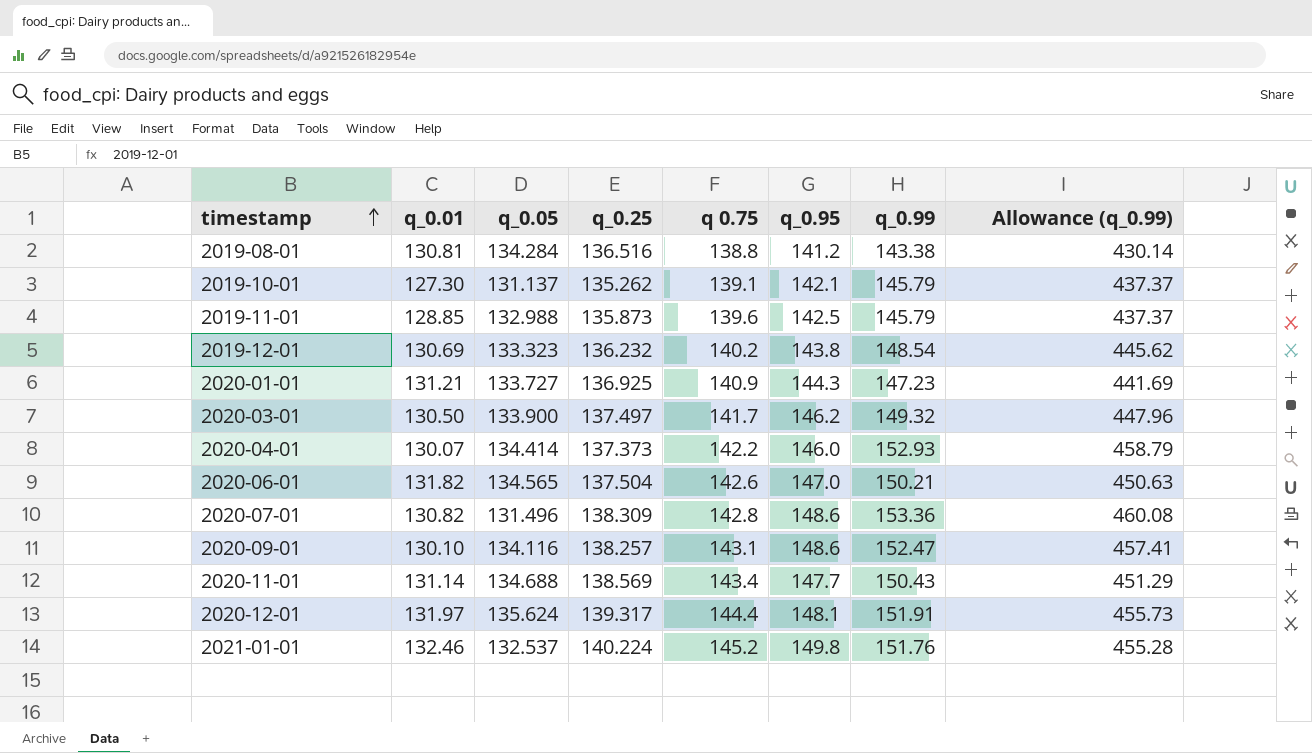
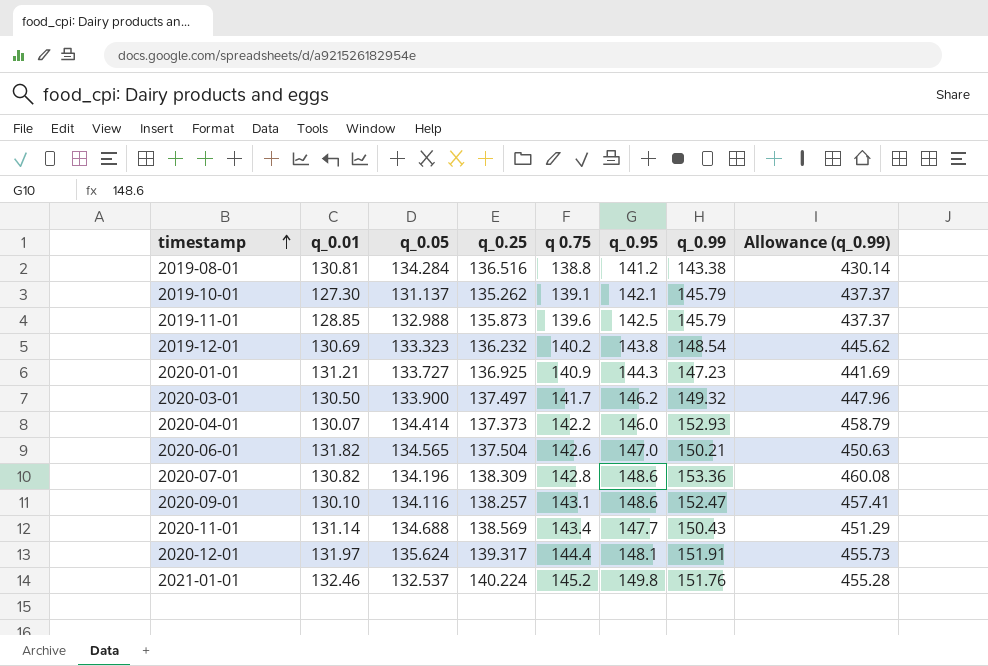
2020-07-01 | q_0.05: 131.496 -> 134.196

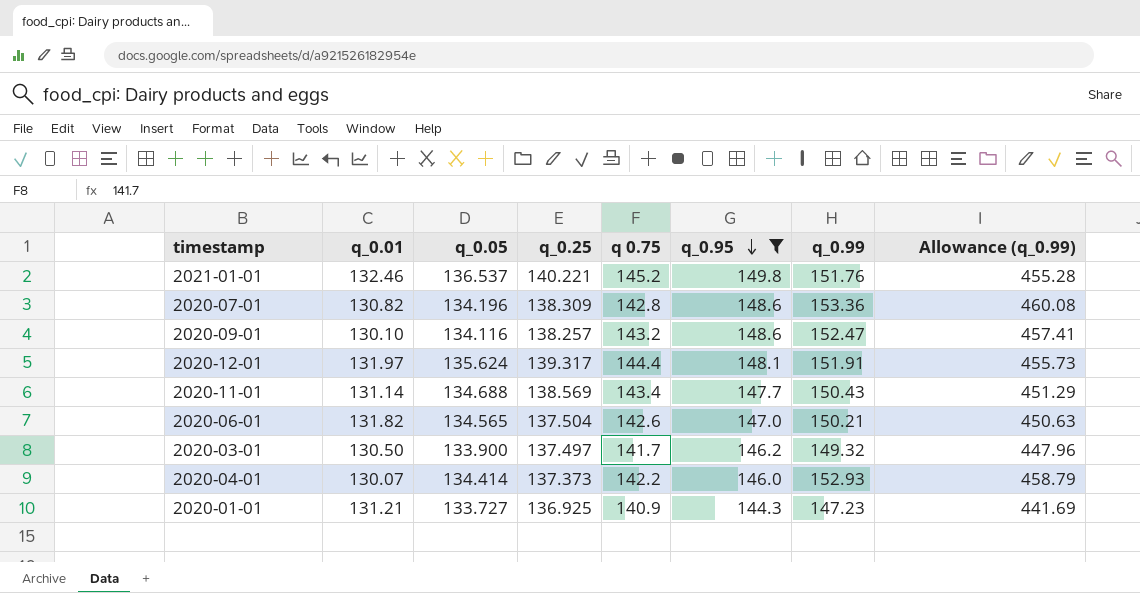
filter: none -> q_0.95 >= 144.3
row order: timestamp ascending -> q_0.95 descending
2021-01-01 | q_0.05: 132.537 -> 136.537
2021-01-01 | q_0.25: 140.224 -> 140.221
2020-09-01 | q 0.75: 143.1 -> 143.2

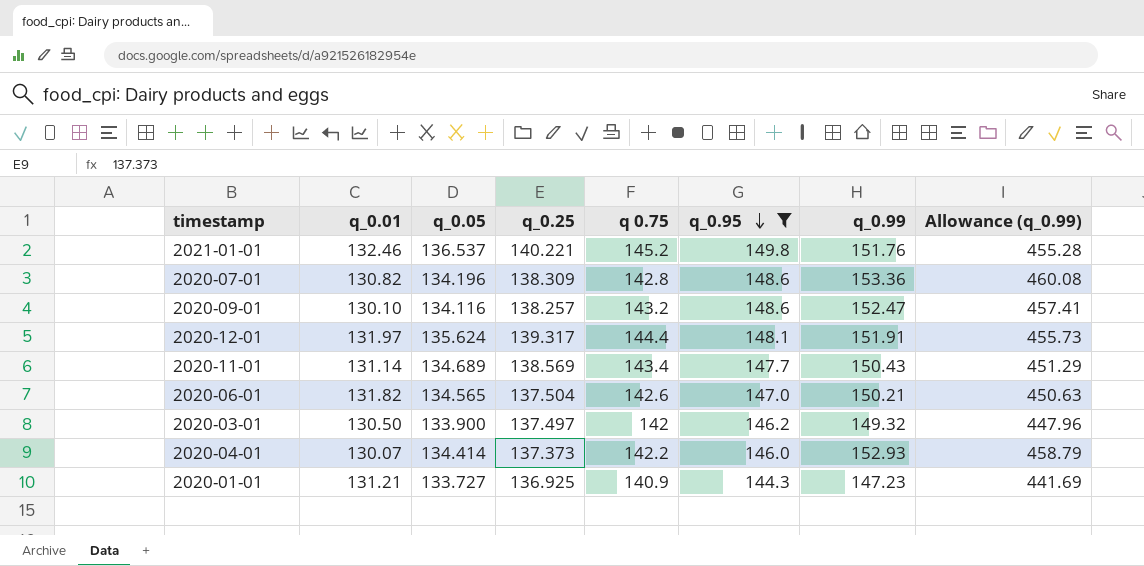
2020-11-01 | q_0.05: 134.688 -> 134.689
2020-03-01 | q 0.75: 141.7 -> 142

